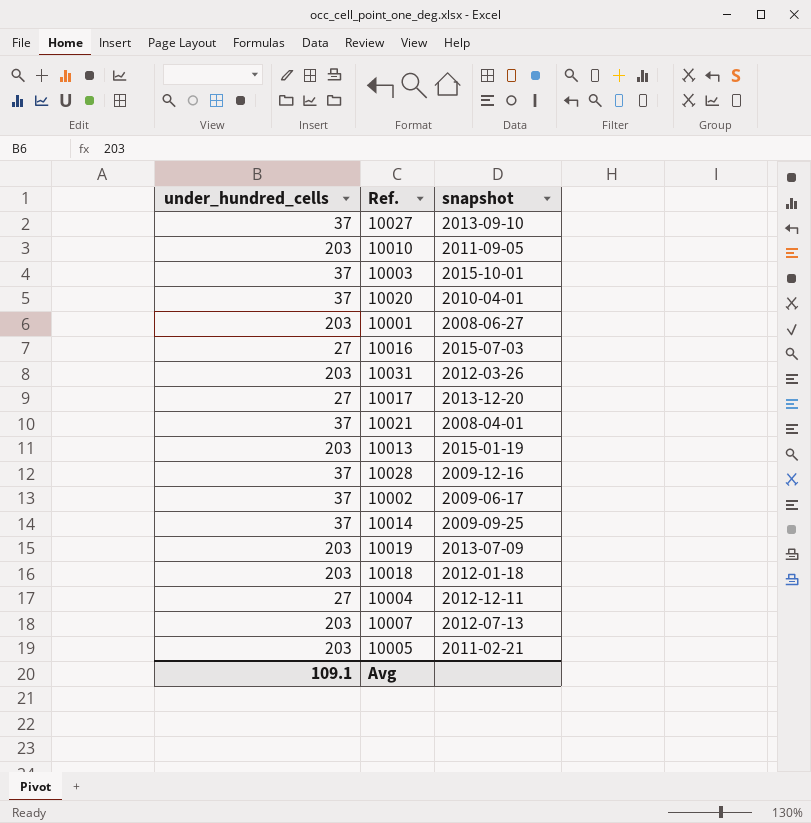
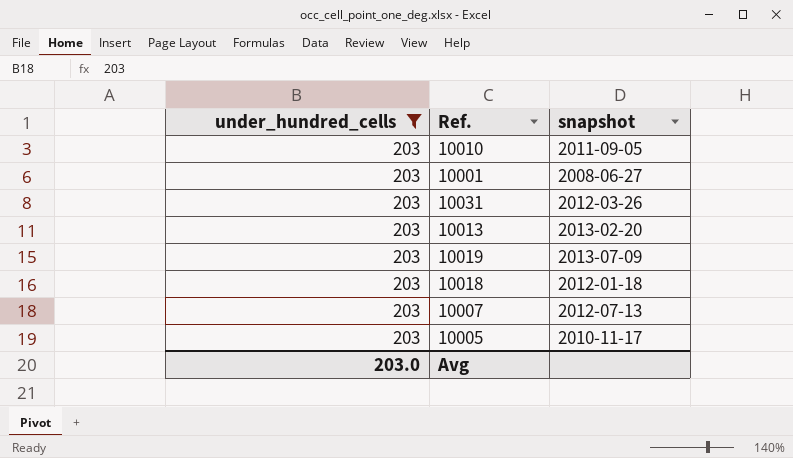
filter: none -> under_hundred_cells = 203
10013 | snapshot: 2015-01-19 -> 2013-02-20
10005 | snapshot: 2011-02-21 -> 2010-11-17
Avg | under_hundred_cells: 109.1 -> 203.0

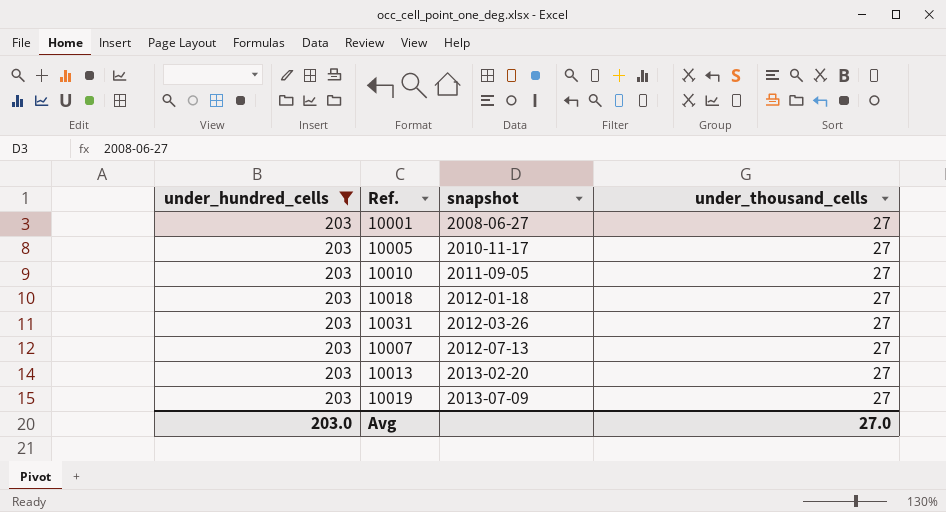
row order: none -> snapshot ascending
column under_thousand_cells | position: none -> 4

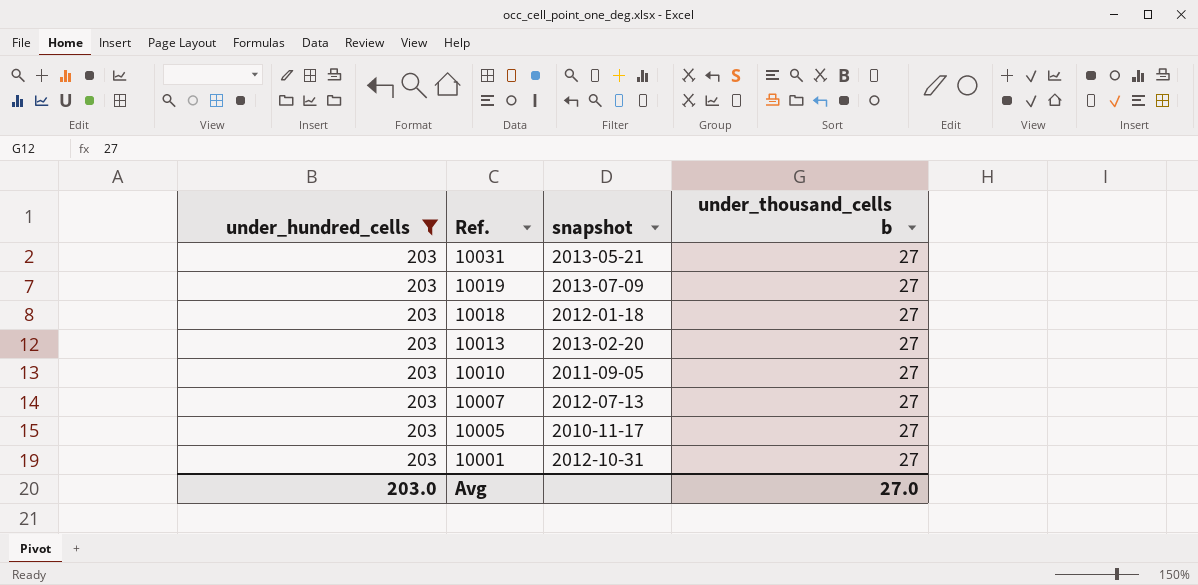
row order: snapshot ascending -> Ref. descending
column name: under_thousand_cells -> under_thousand_cells b
10031 | snapshot: 2012-03-26 -> 2013-05-21
10001 | snapshot: 2008-06-27 -> 2012-10-31

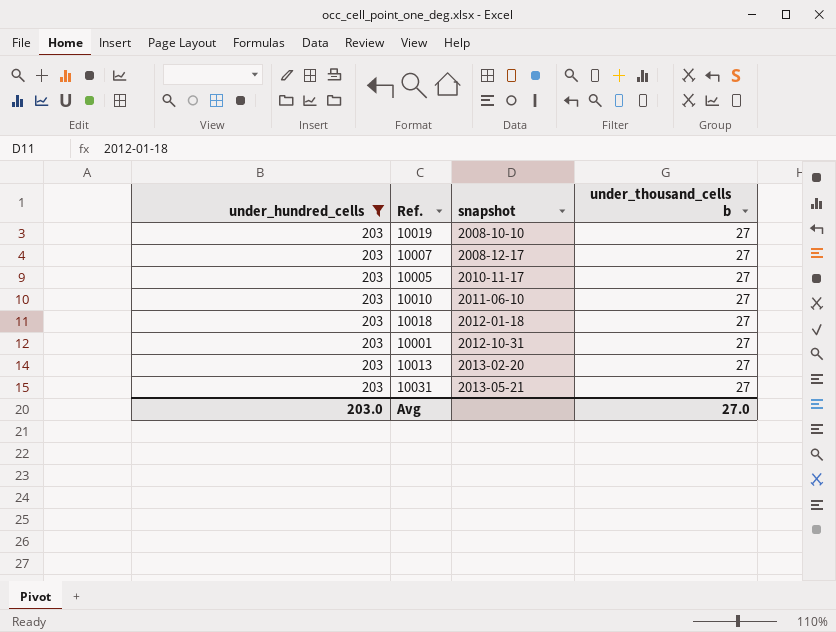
row order: Ref. descending -> snapshot ascending
10019 | snapshot: 2013-07-09 -> 2008-10-10
10007 | snapshot: 2012-07-13 -> 2008-12-17
10010 | snapshot: 2011-09-05 -> 2011-06-10

